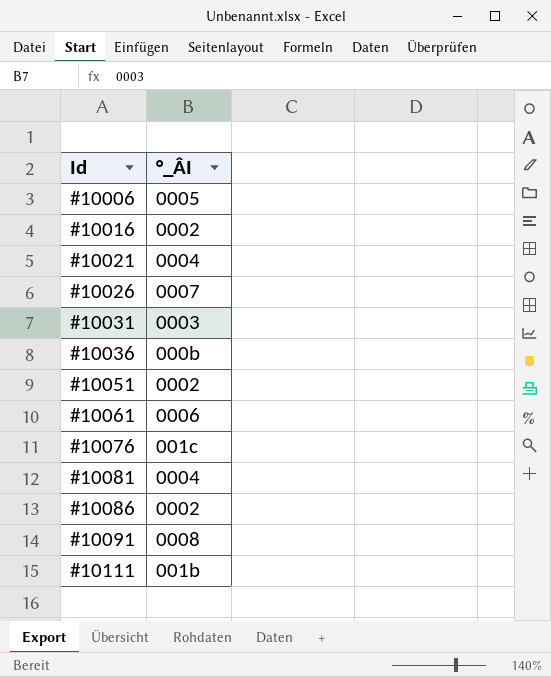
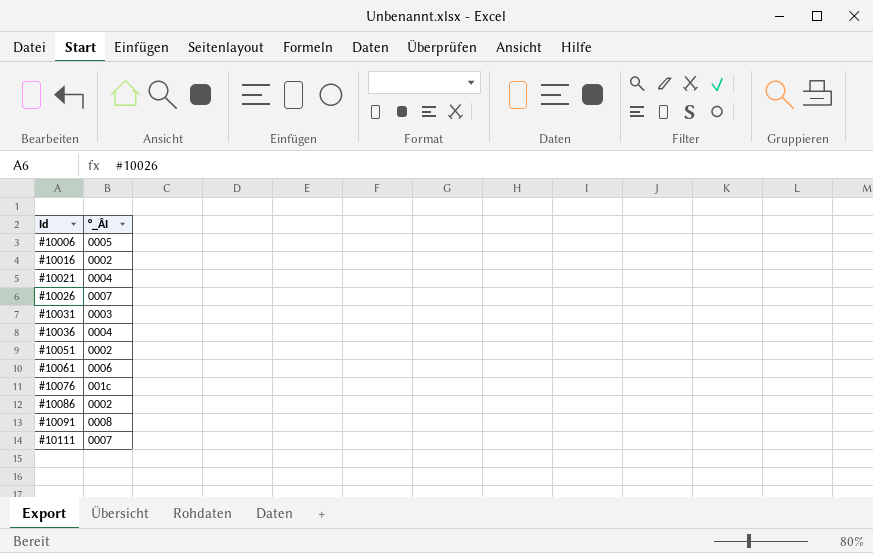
row #10081: 0004 -> none
#10036 | °_ÂI: 000b -> 0004
#10111 | °_ÂI: 001b -> 0007

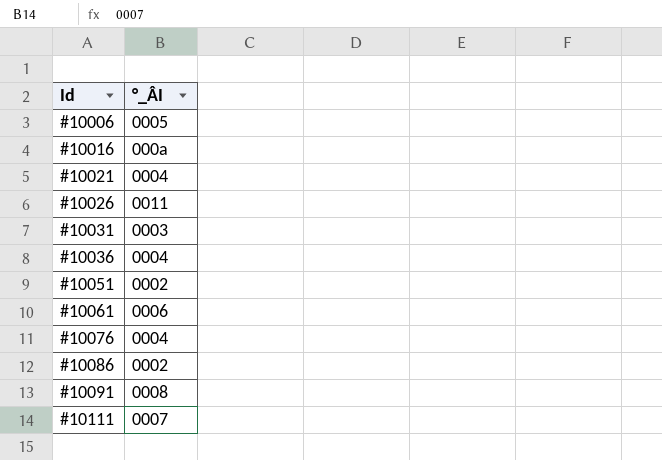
#10016 | °_ÂI: 0002 -> 000a
#10026 | °_ÂI: 0007 -> 0011
#10076 | °_ÂI: 001c -> 0004

